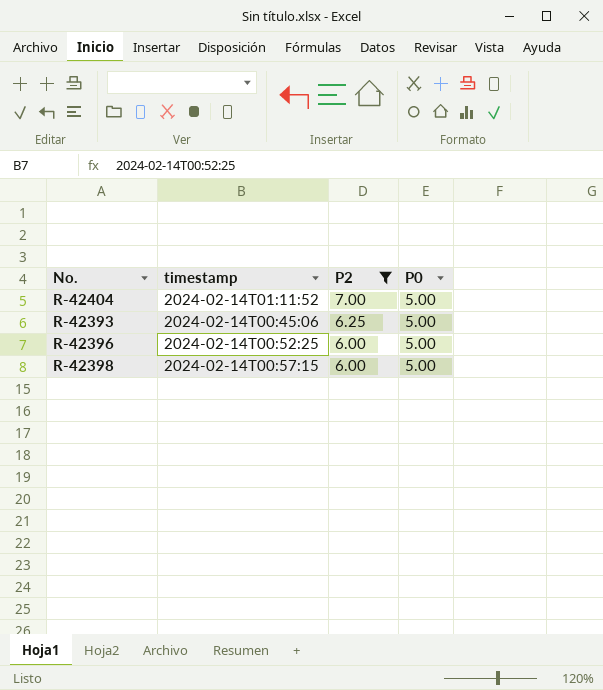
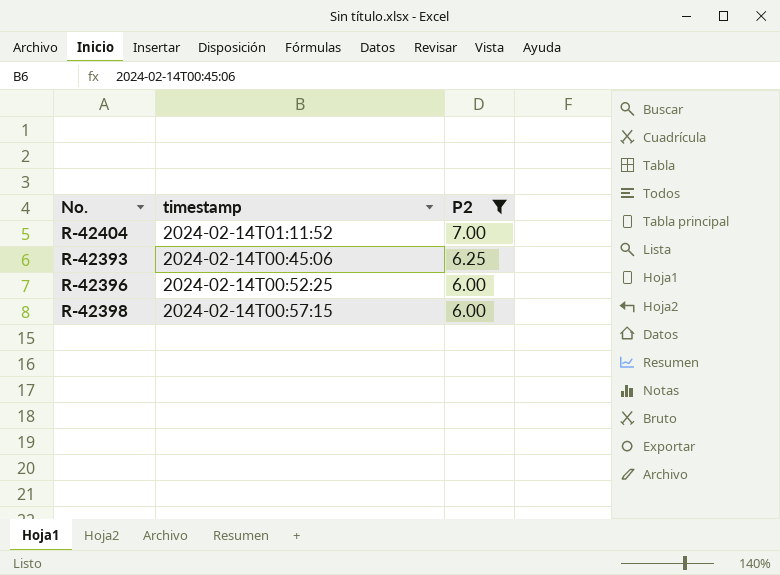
column P0 | position: 4 -> none

